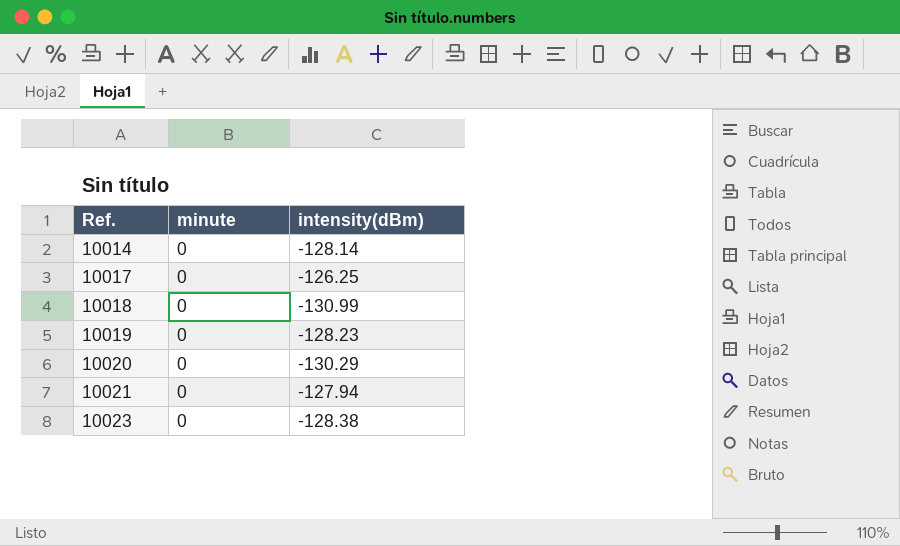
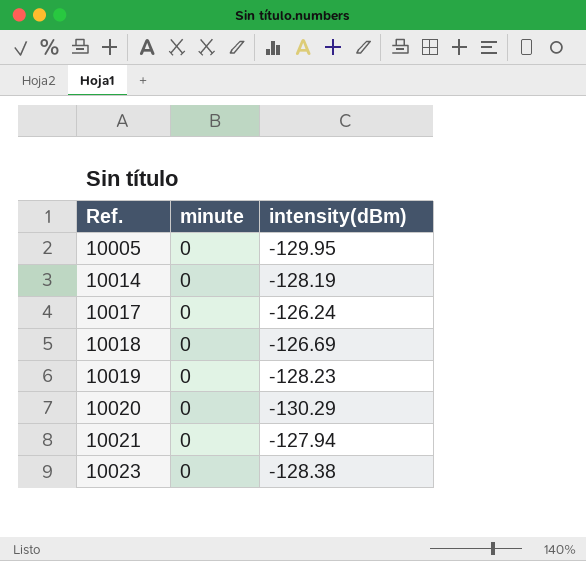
row 10005: none -> 0 | -129.95
10014 | intensity(dBm): -128.14 -> -128.19
10017 | intensity(dBm): -126.25 -> -126.24
10018 | intensity(dBm): -130.99 -> -126.69

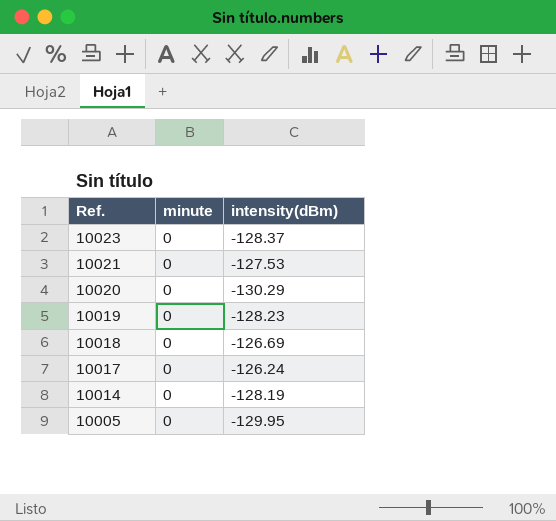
row order: Ref. ascending -> Ref. descending
10023 | intensity(dBm): -128.38 -> -128.37
10021 | intensity(dBm): -127.94 -> -127.53

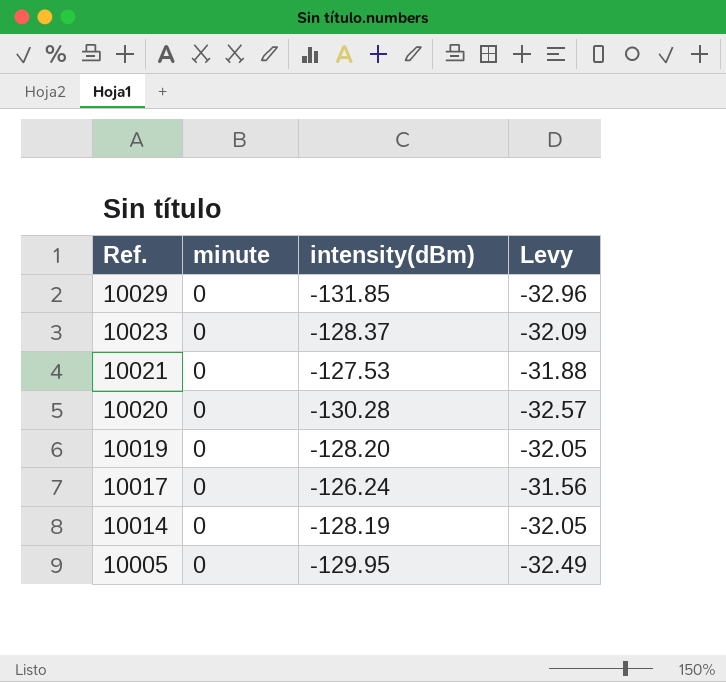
column Levy | formula: none -> [intensity(dBm)] * 0.25
row 10018: 0 | -126.69 -> none
row 10029: none -> 0 | -131.85 | -32.96
10020 | intensity(dBm): -130.29 -> -130.28
10019 | intensity(dBm): -128.23 -> -128.20

